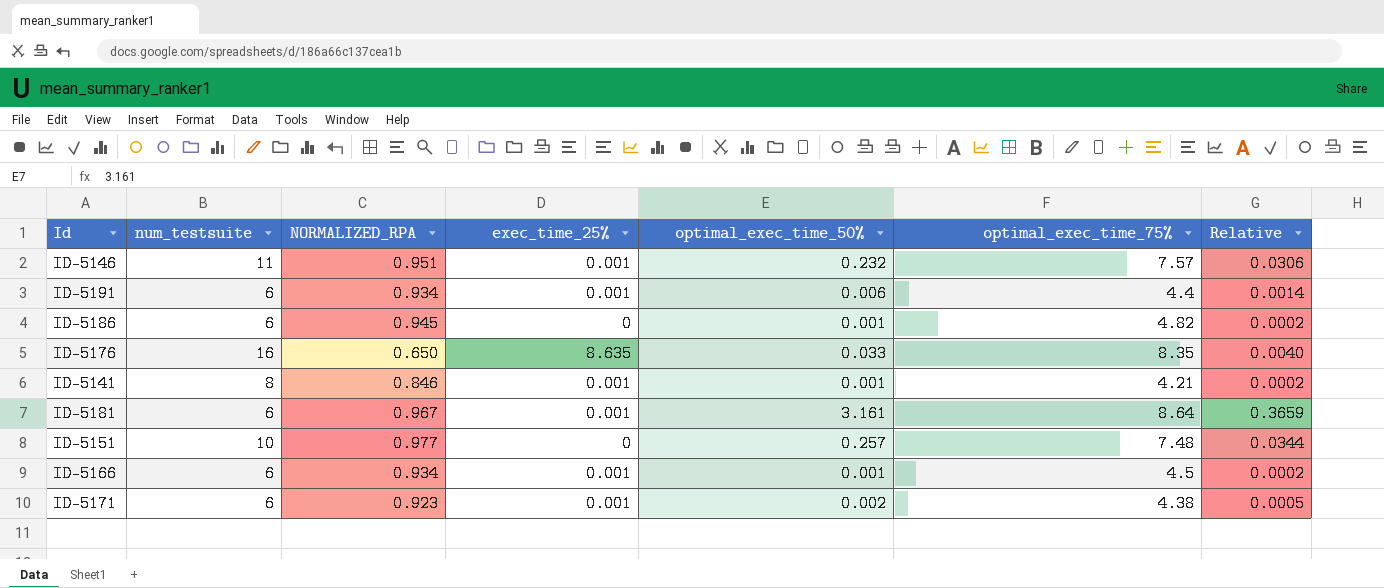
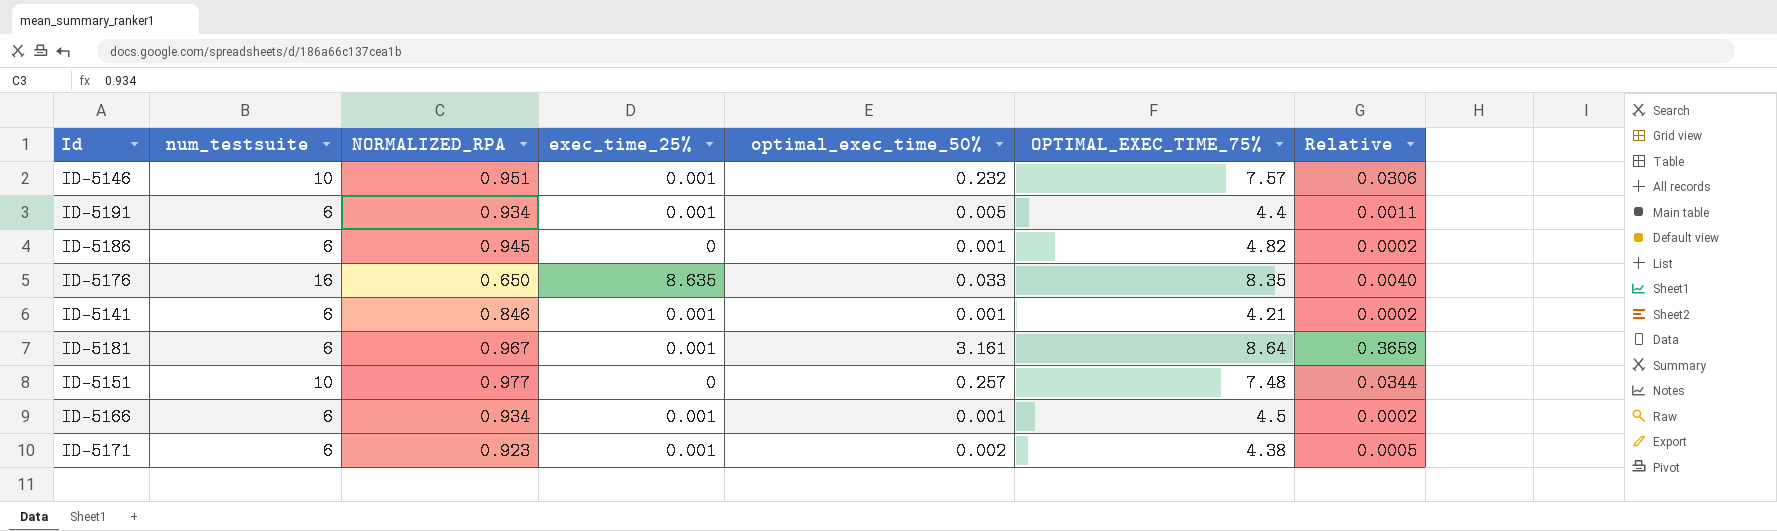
column name: optimal_exec_time_75% -> OPTIMAL_EXEC_TIME_75%
ID-5146 | num_testsuite: 11 -> 10
ID-5191 | optimal_exec_time_50%: 0.006 -> 0.005
ID-5191 | Relative: 0.0014 -> 0.0011
ID-5141 | num_testsuite: 8 -> 6

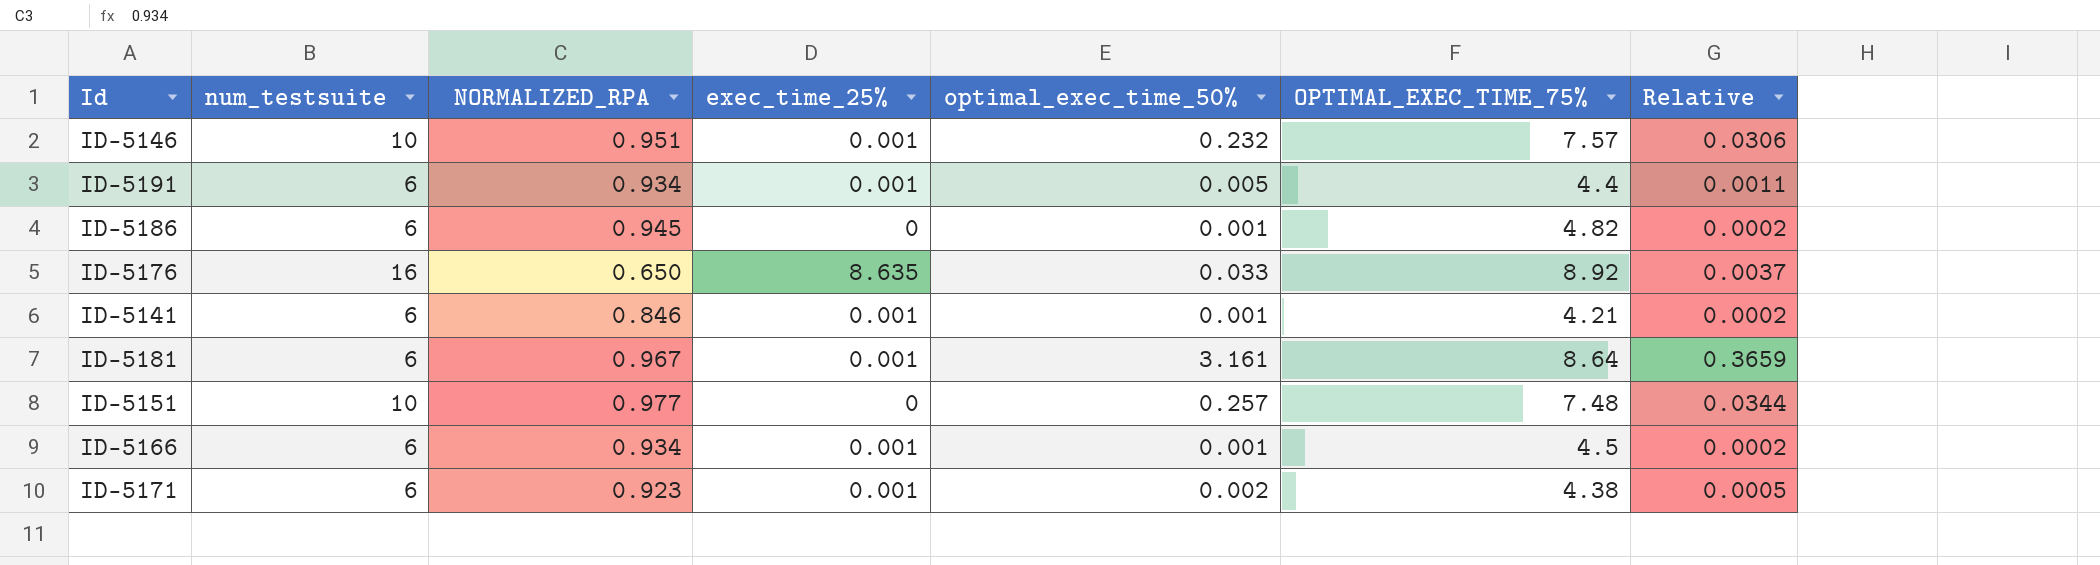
ID-5176 | OPTIMAL_EXEC_TIME_75%: 8.35 -> 8.92
ID-5176 | Relative: 0.0040 -> 0.0037

